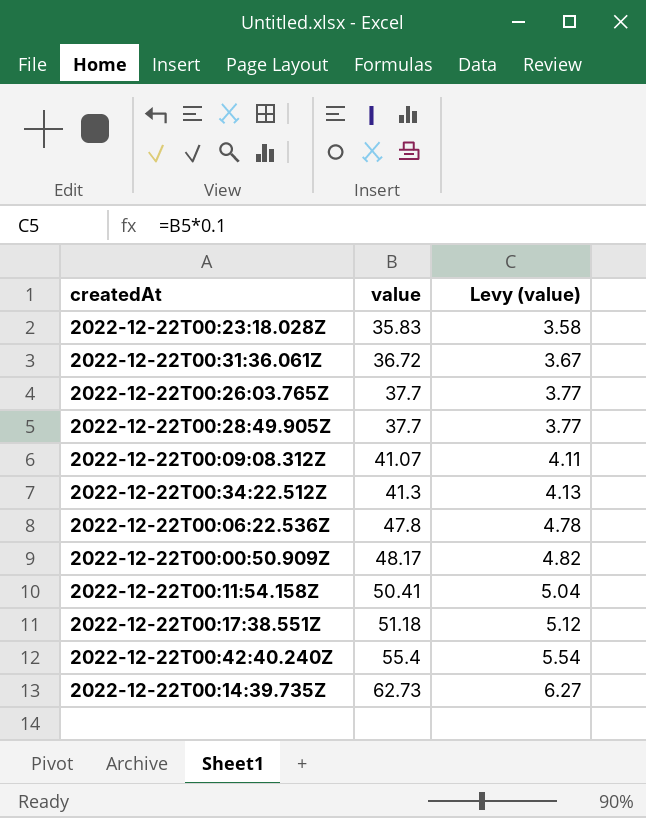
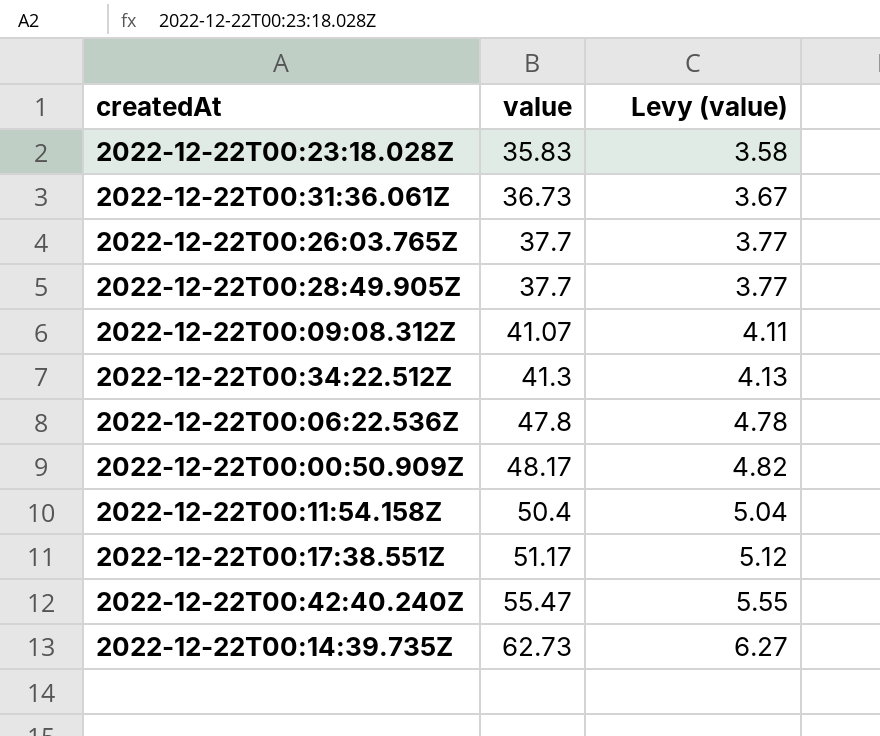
2022-12-22T00:31:36.061Z | value: 36.72 -> 36.73
2022-12-22T00:11:54.158Z | value: 50.41 -> 50.4
2022-12-22T00:17:38.551Z | value: 51.18 -> 51.17
2022-12-22T00:42:40.240Z | value: 55.4 -> 55.47
2022-12-22T00:42:40.240Z | Levy (value): 5.54 -> 5.55

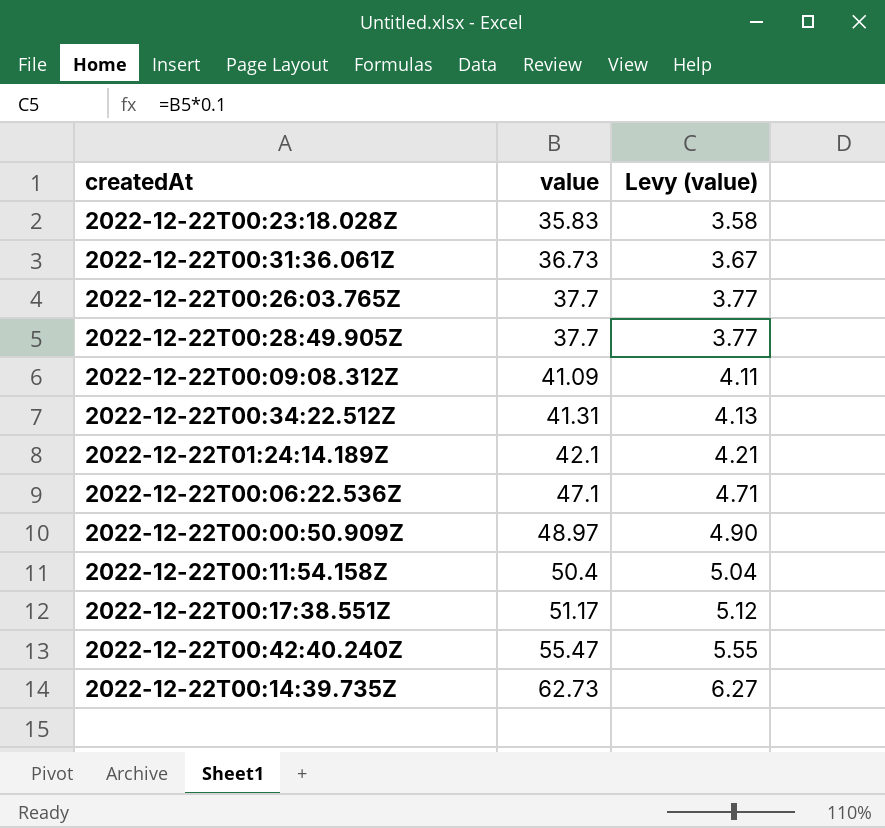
2022-12-22T00:09:08.312Z | value: 41.07 -> 41.09
2022-12-22T00:34:22.512Z | value: 41.3 -> 41.31
row 2022-12-22T01:24:14.189Z: none -> 42.1 | 4.21
2022-12-22T00:06:22.536Z | value: 47.8 -> 47.1
2022-12-22T00:06:22.536Z | Levy (value): 4.78 -> 4.71
2022-12-22T00:00:50.909Z | value: 48.17 -> 48.97
2022-12-22T00:00:50.909Z | Levy (value): 4.82 -> 4.90

